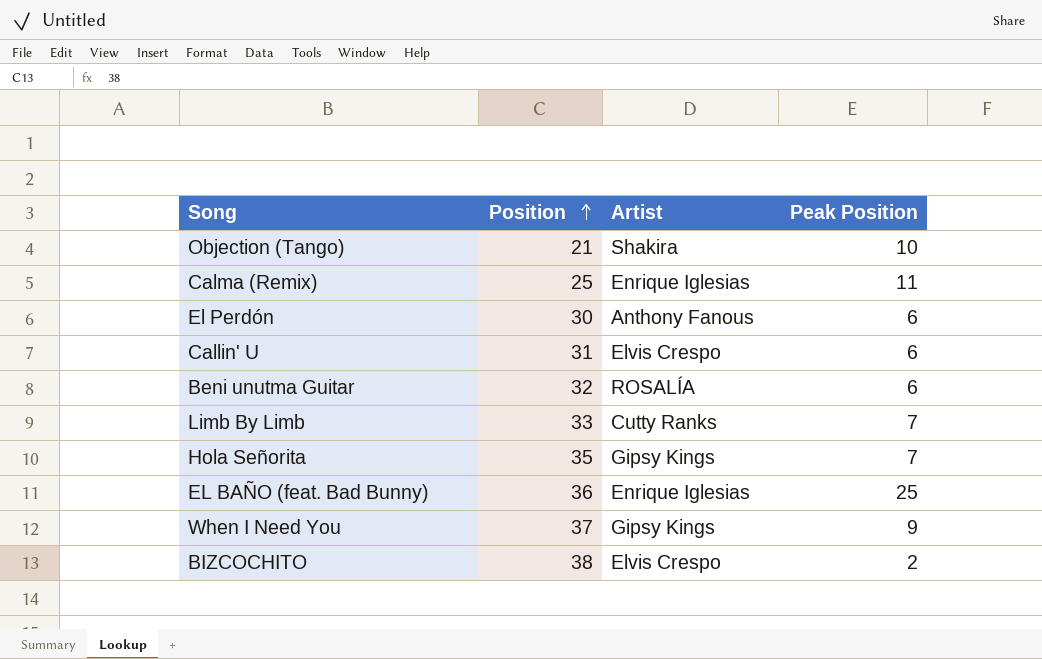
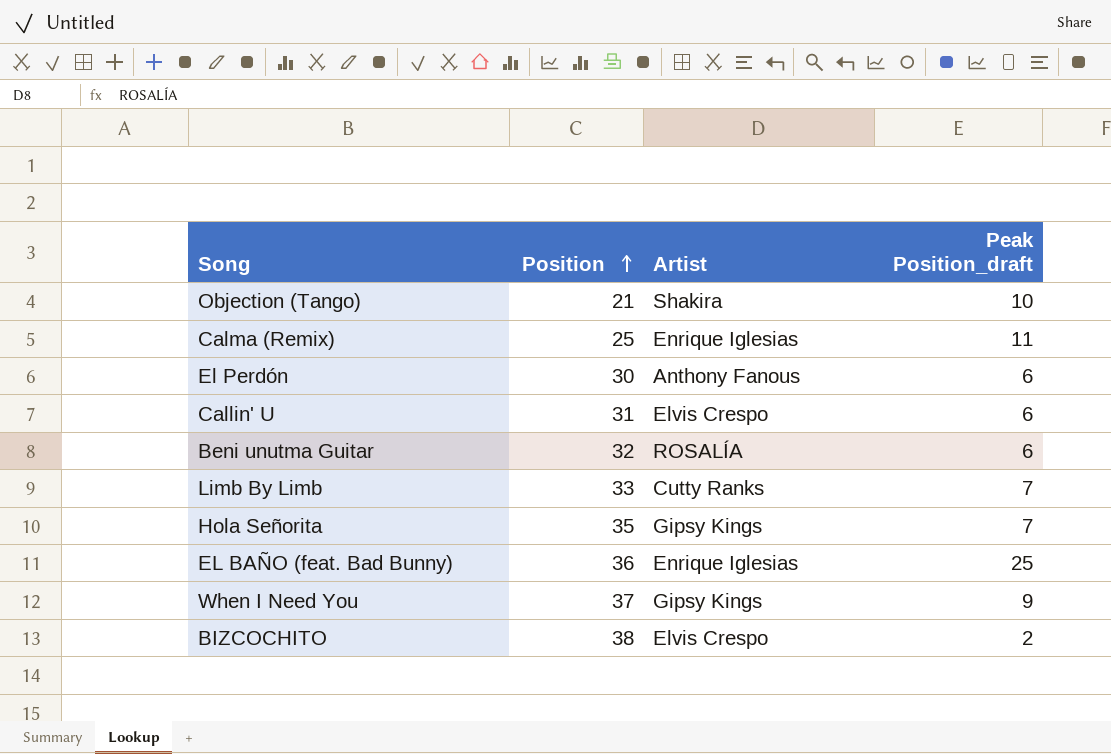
column name: Peak Position -> Peak Position_draft

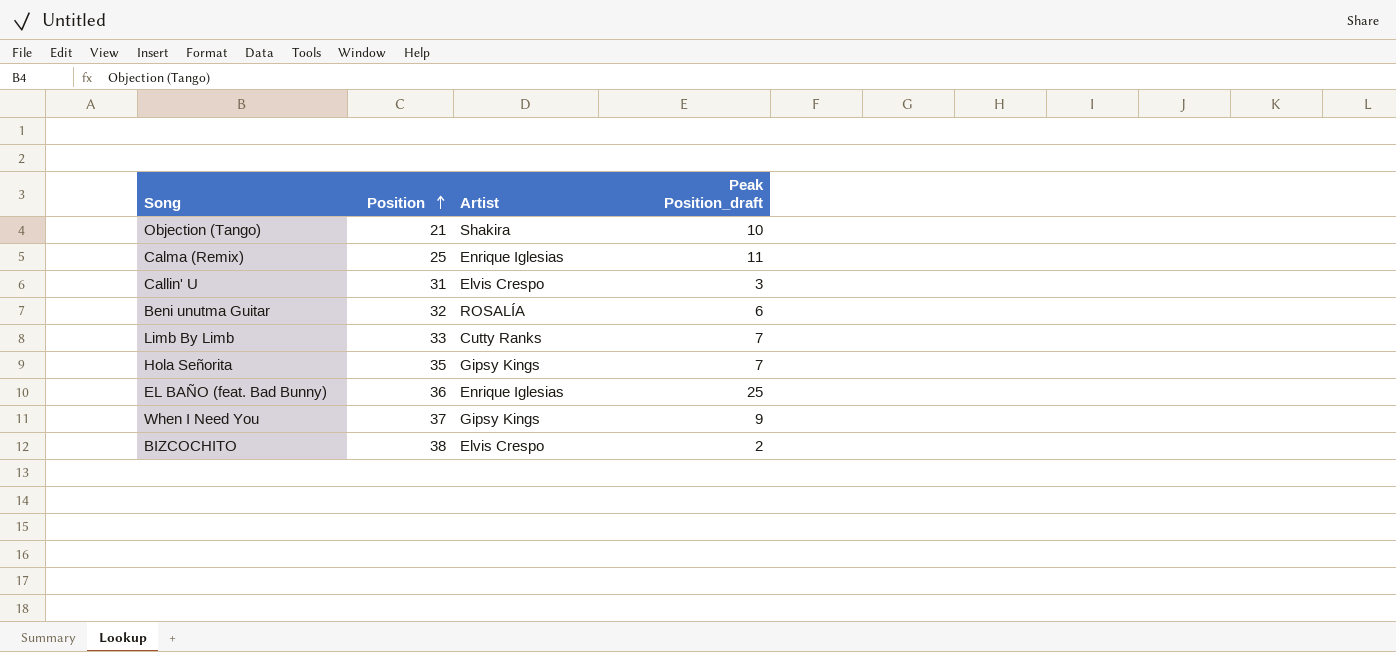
row El Perdón: 30 | Anthony Fanous | 6 -> none
Callin' U | Peak Position_draft: 6 -> 3

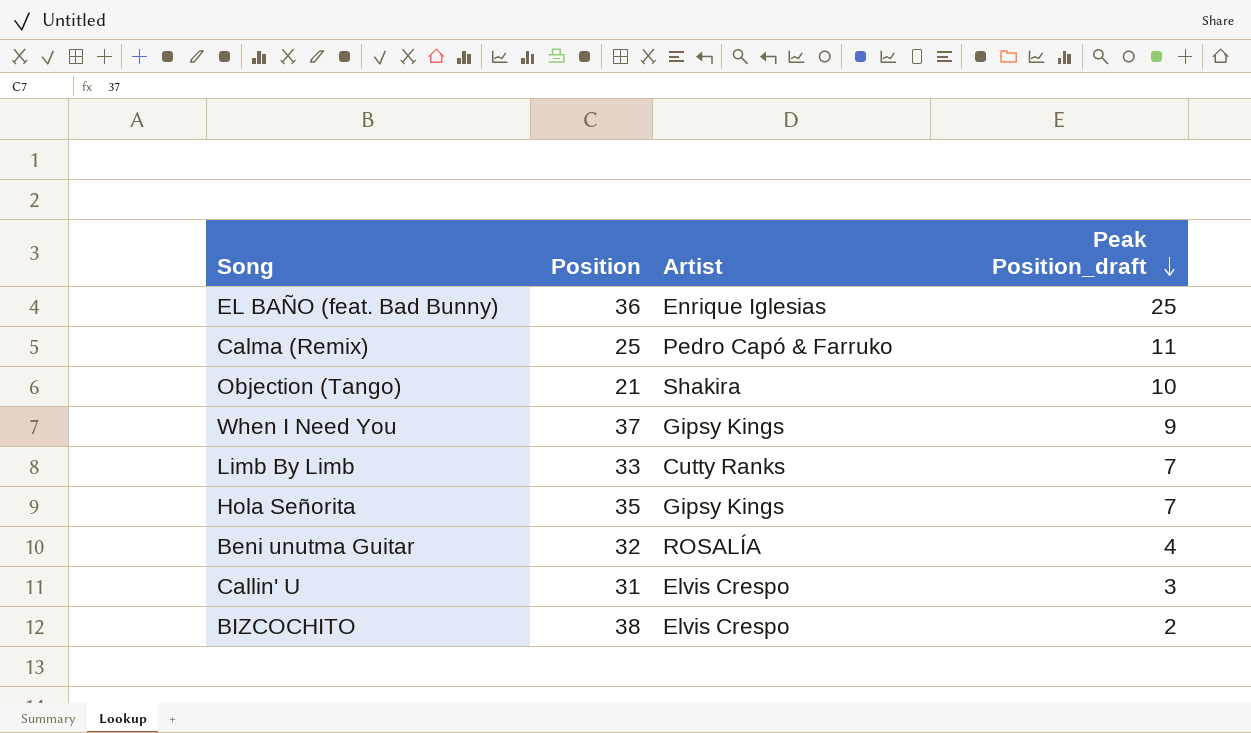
row order: Position ascending -> Peak Position_draft descending
Calma (Remix) | Artist: Enrique Iglesias -> Pedro Capó & Farruko
Beni unutma Guitar | Peak Position_draft: 6 -> 4

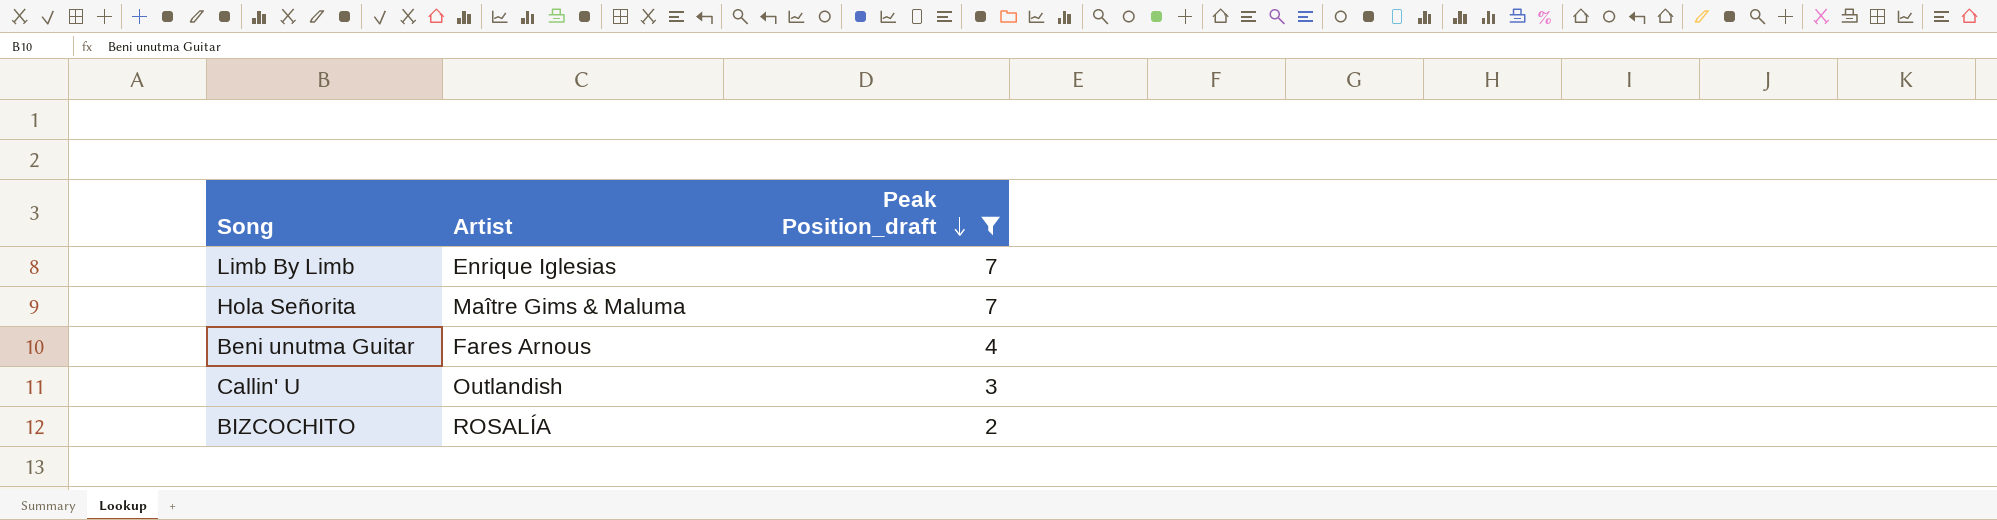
filter: none -> Peak Position_draft <= 7
column Position | position: 2 -> none
Limb By Limb | Artist: Cutty Ranks -> Enrique Iglesias
Hola Señorita | Artist: Gipsy Kings -> Maître Gims & Maluma
Beni unutma Guitar | Artist: ROSALÍA -> Fares Arnous
Callin' U | Artist: Elvis Crespo -> Outlandish
BIZCOCHITO | Artist: Elvis Crespo -> ROSALÍA

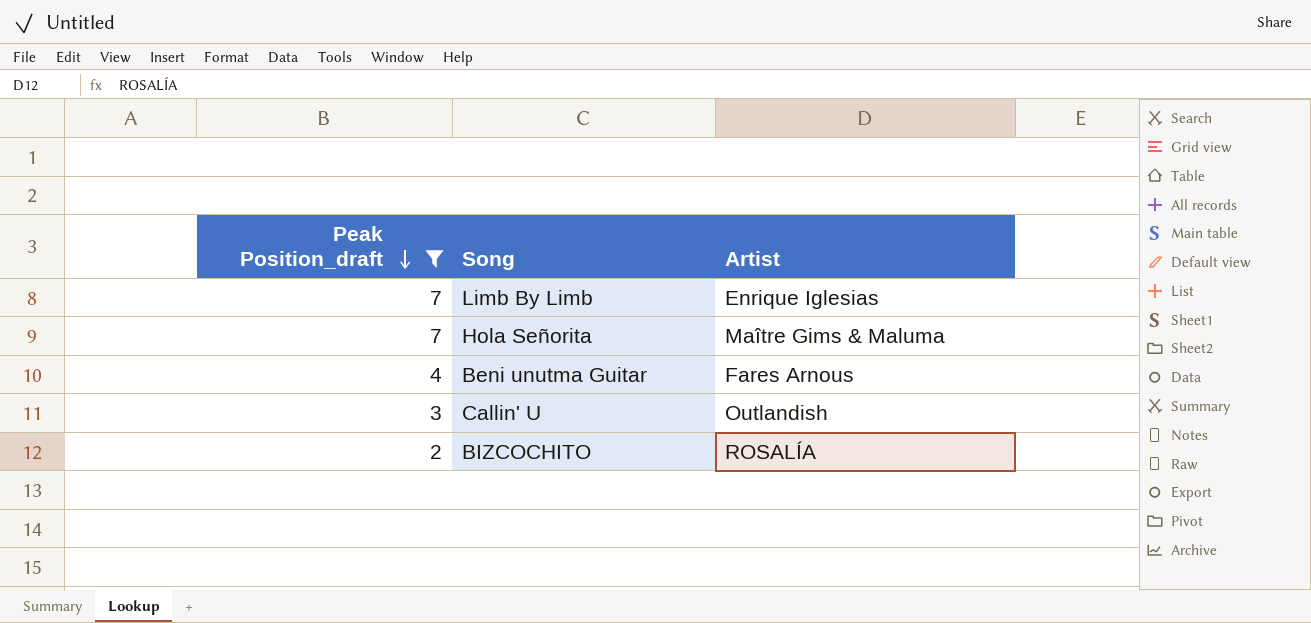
column Peak Position_draft | position: 3 -> 1

